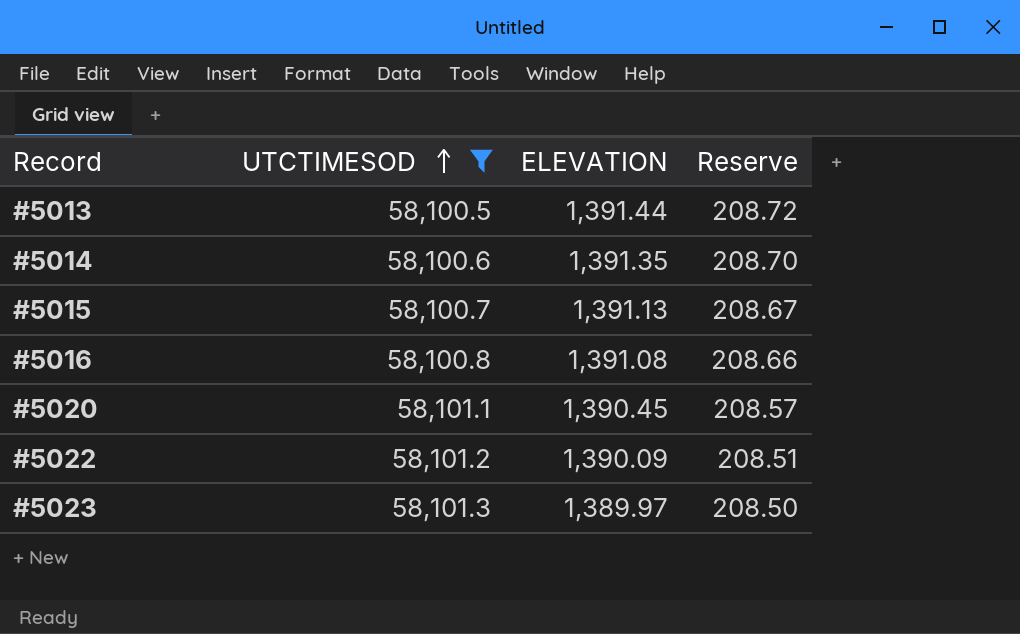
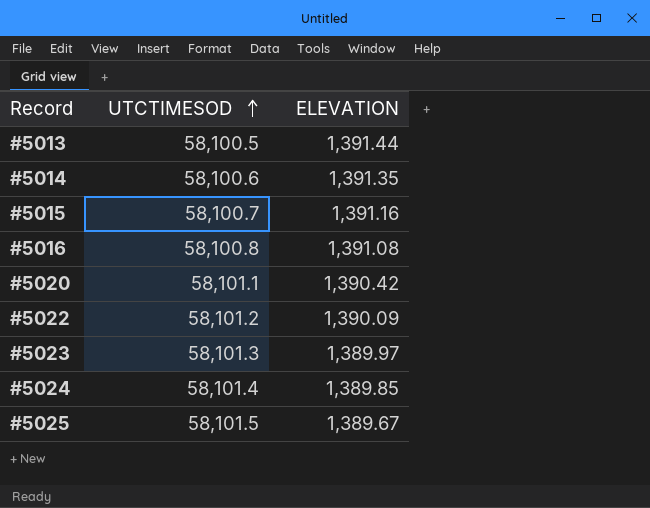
filter: UTCTIMESOD <= 58,101.3 -> none
column Reserve | formula: [ELEVATION] * 0.15 -> none
#5015 | ELEVATION: 1,391.13 -> 1,391.16
#5020 | ELEVATION: 1,390.45 -> 1,390.42

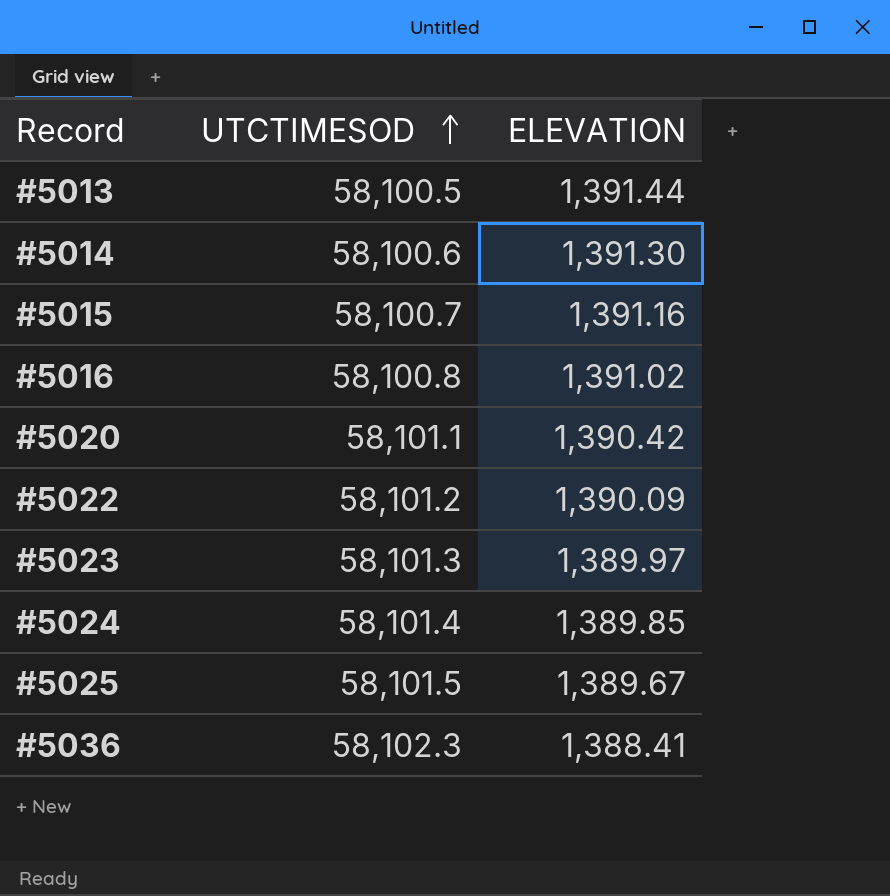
#5014 | ELEVATION: 1,391.35 -> 1,391.30
#5016 | ELEVATION: 1,391.08 -> 1,391.02
row #5036: none -> 58,102.3 | 1,388.41

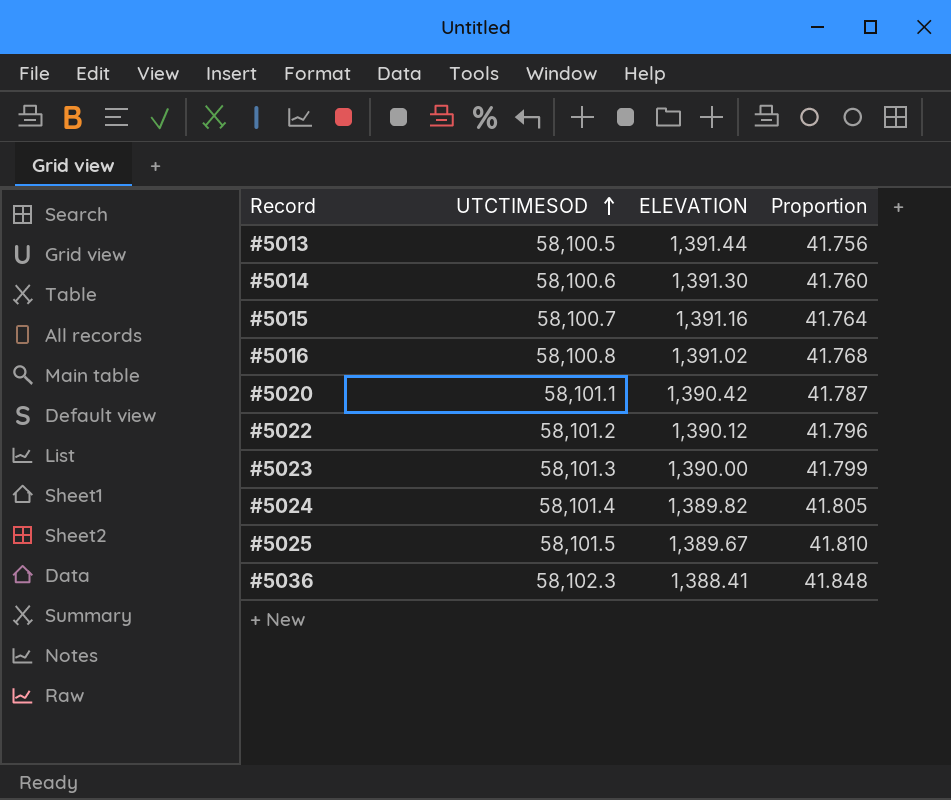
column Proportion | formula: none -> [UTCTIMESOD] / [ELEVATION]
#5022 | ELEVATION: 1,390.09 -> 1,390.12
#5023 | ELEVATION: 1,389.97 -> 1,390.00
#5024 | ELEVATION: 1,389.85 -> 1,389.82

